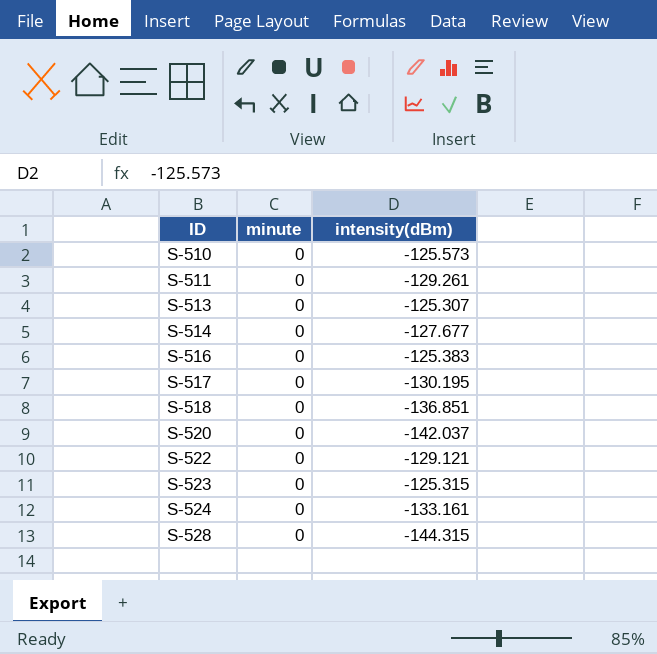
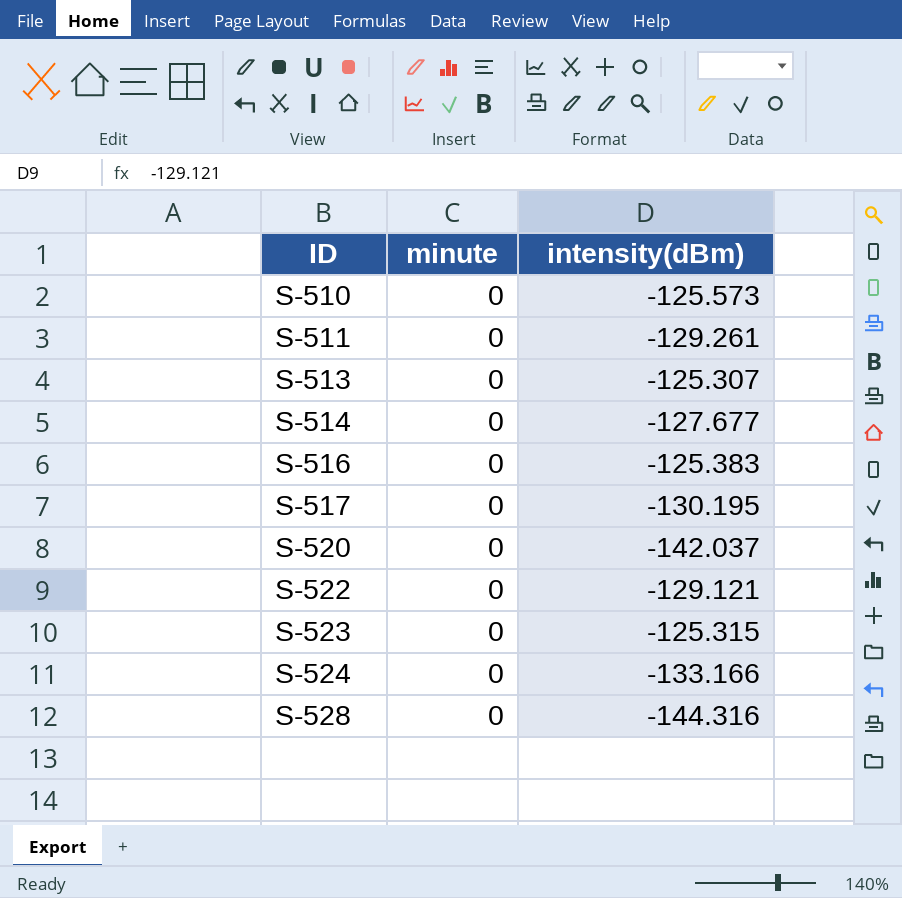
row S-518: 0 | -136.851 -> none
S-524 | intensity(dBm): -133.161 -> -133.166
S-528 | intensity(dBm): -144.315 -> -144.316

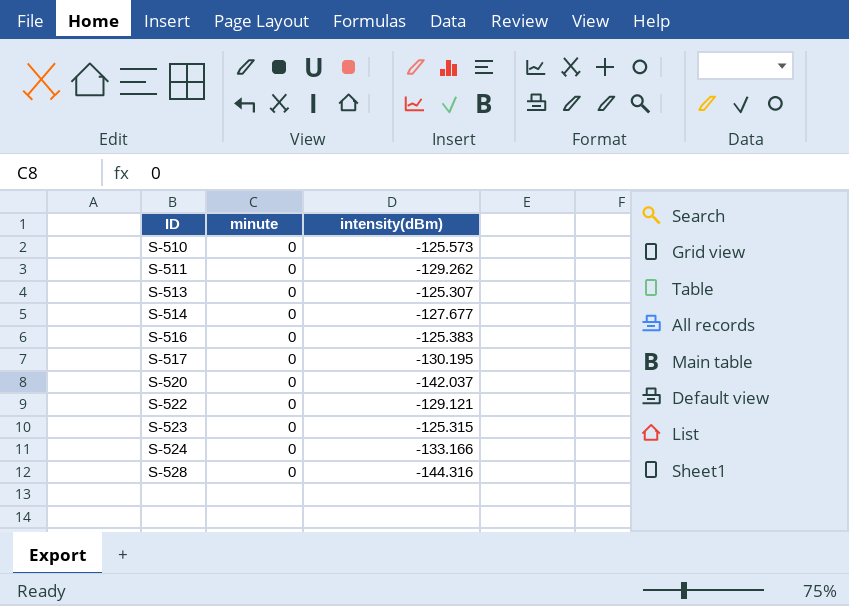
S-511 | intensity(dBm): -129.261 -> -129.262

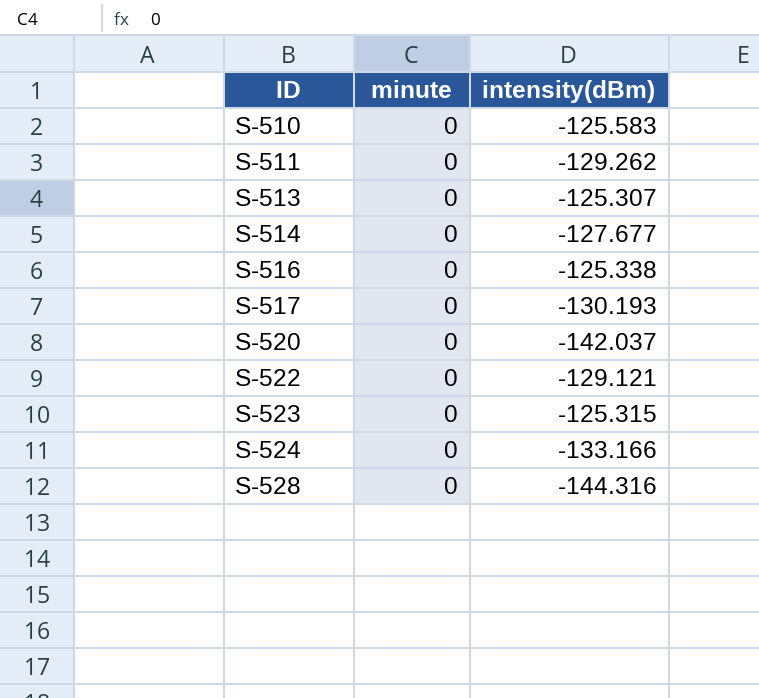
S-510 | intensity(dBm): -125.573 -> -125.583
S-516 | intensity(dBm): -125.383 -> -125.338
S-517 | intensity(dBm): -130.195 -> -130.193

